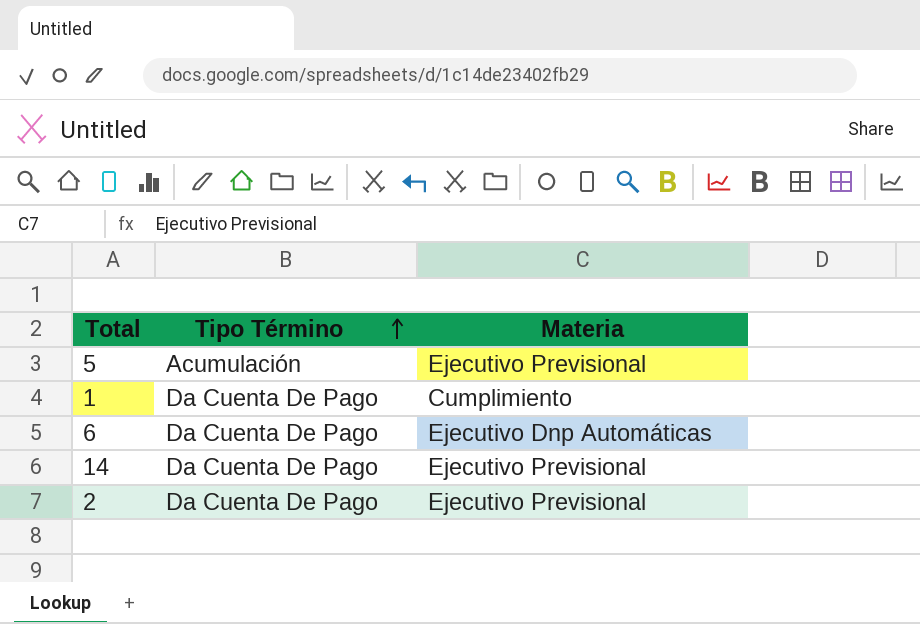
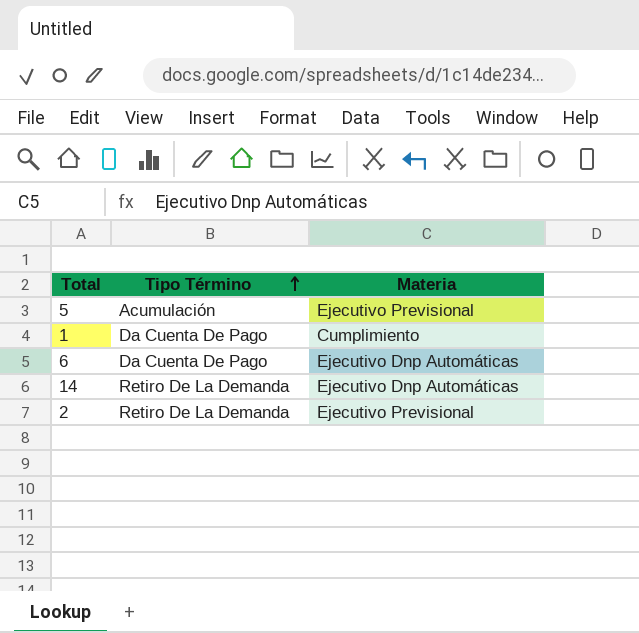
14 | Tipo Término: Da Cuenta De Pago -> Retiro De La Demanda
14 | Materia: Ejecutivo Previsional -> Ejecutivo Dnp Automáticas
2 | Tipo Término: Da Cuenta De Pago -> Retiro De La Demanda

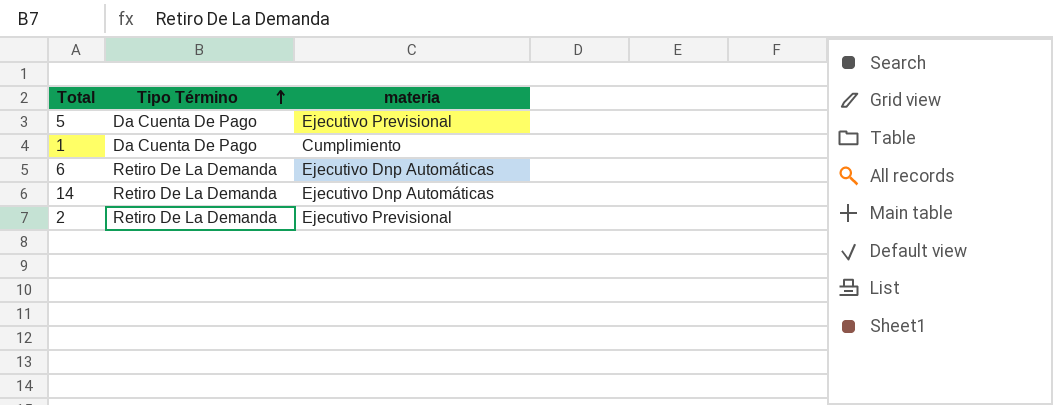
column name: Materia -> materia
5 | Tipo Término: Acumulación -> Da Cuenta De Pago
6 | Tipo Término: Da Cuenta De Pago -> Retiro De La Demanda

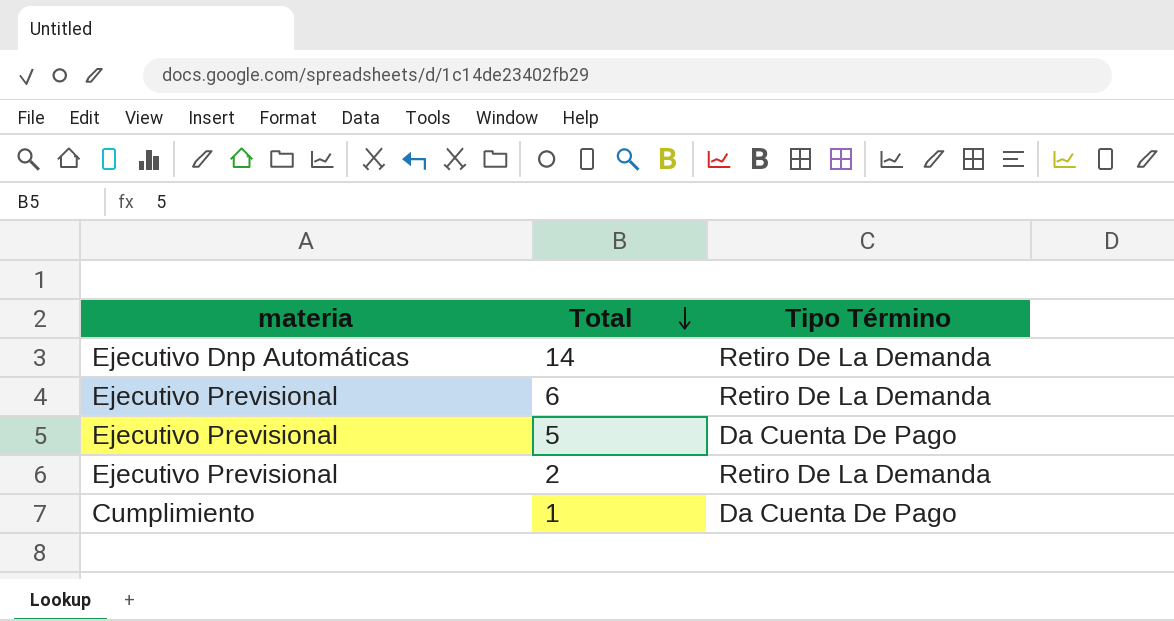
row order: Tipo Término ascending -> Total descending
column materia | position: 3 -> 1
6 | materia: Ejecutivo Dnp Automáticas -> Ejecutivo Previsional

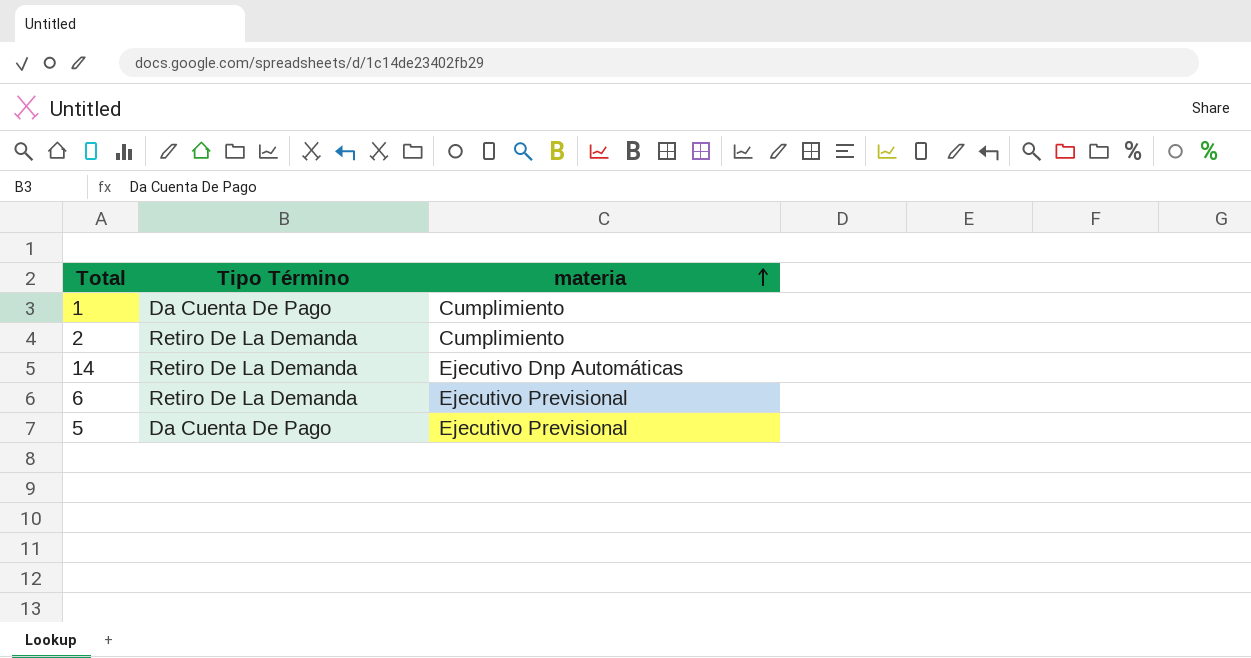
row order: Total descending -> materia ascending
column materia | position: 1 -> 3
2 | materia: Ejecutivo Previsional -> Cumplimiento

